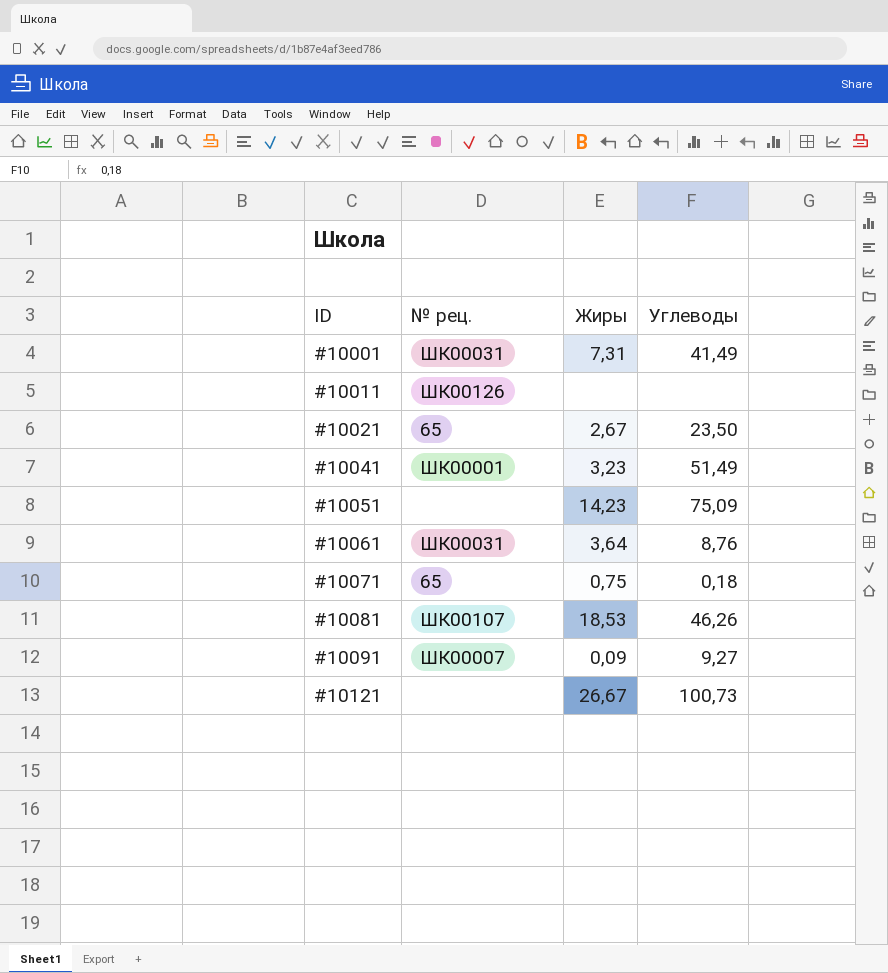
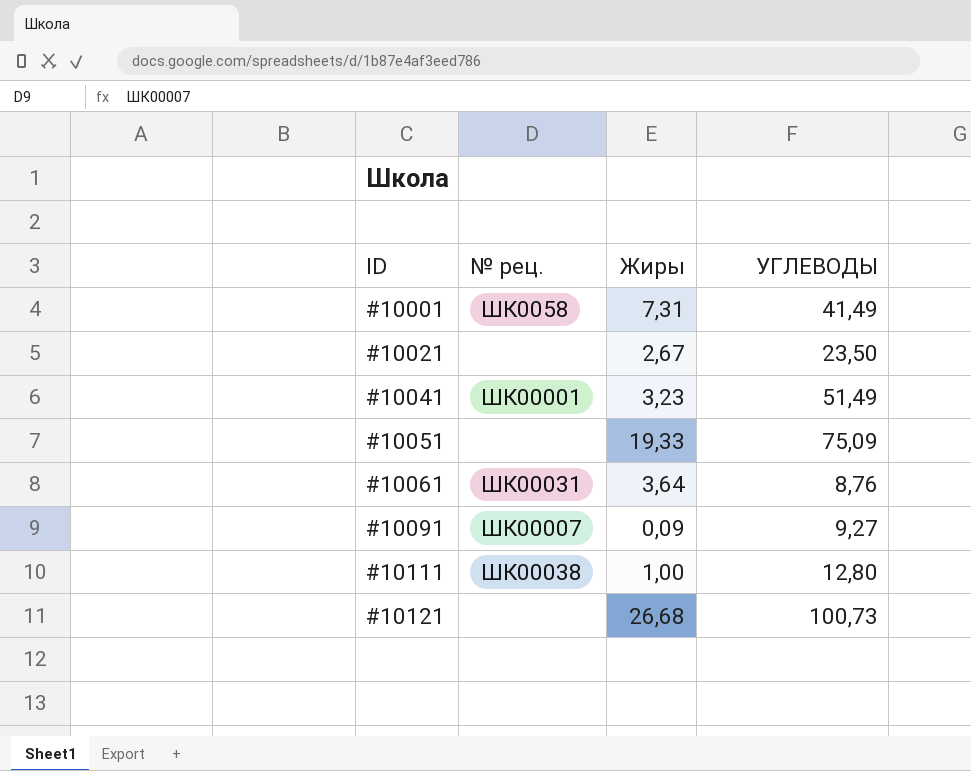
column name: Углеводы -> УГЛЕВОДЫ
row #10011: ШК00126 | none | none -> none
row #10071: 65 | 0,75 | 0,18 -> none
row #10081: ШК00107 | 18,53 | 46,26 -> none
#10001 | № рец.: ШК00031 -> ШК0058
#10021 | № рец.: 65 -> none
#10051 | Жиры: 14,23 -> 19,33
row #10111: none -> ШК00038 | 1,00 | 12,80
#10121 | Жиры: 26,67 -> 26,68

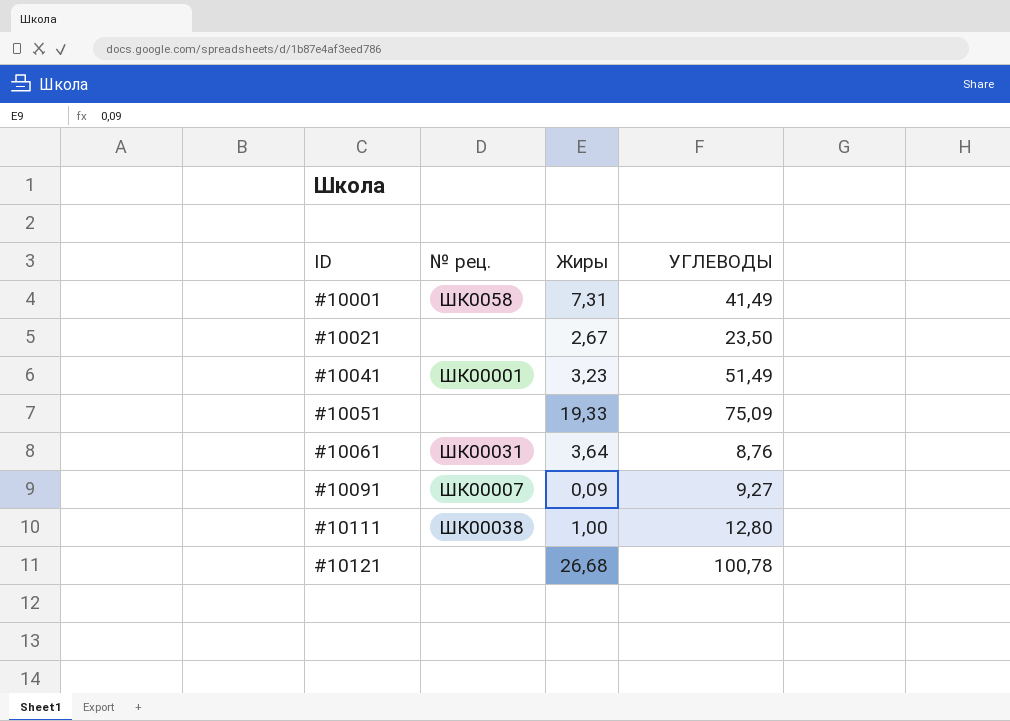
#10121 | УГЛЕВОДЫ: 100,73 -> 100,78

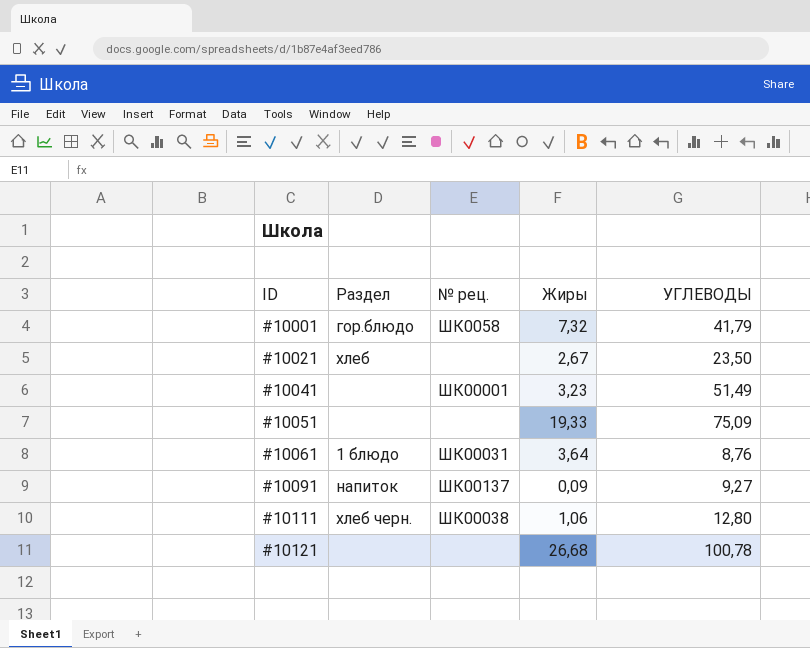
column Раздел | position: none -> 2
#10001 | Жиры: 7,31 -> 7,32
#10001 | УГЛЕВОДЫ: 41,49 -> 41,79
#10091 | № рец.: ШК00007 -> ШК00137
#10111 | Жиры: 1,00 -> 1,06

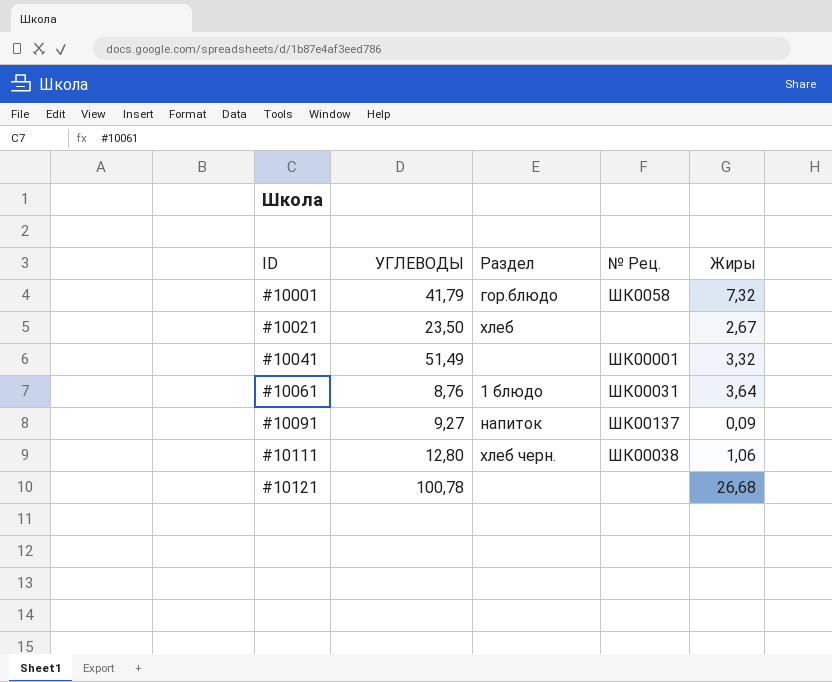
column УГЛЕВОДЫ | position: 5 -> 2
column name: № рец. -> № Рец.
row #10051: none | none | 19,33 | 75,09 -> none
#10041 | Жиры: 3,23 -> 3,32

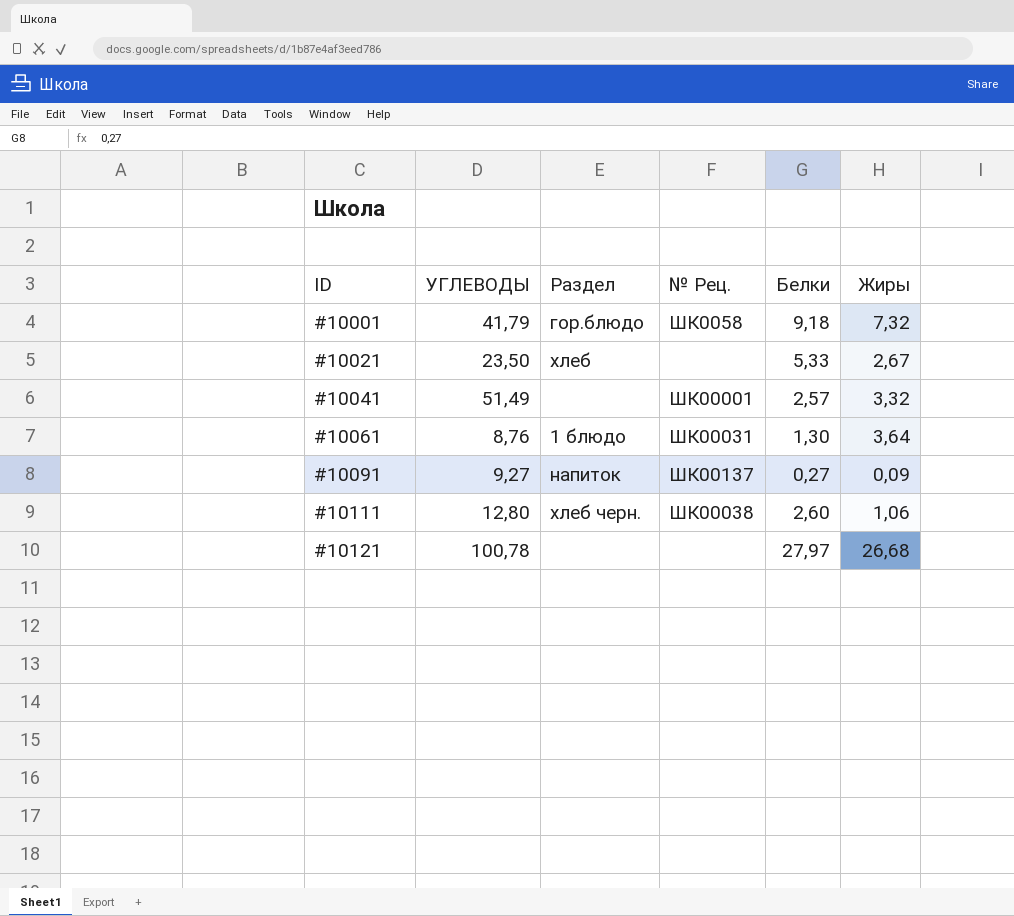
column Белки | position: none -> 5

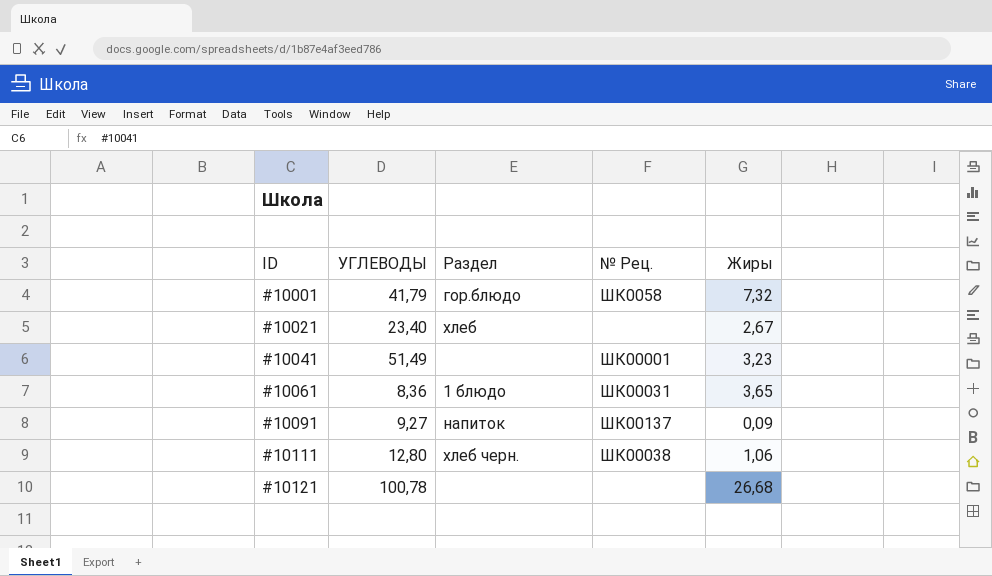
column Белки | position: 5 -> none
#10021 | УГЛЕВОДЫ: 23,50 -> 23,40
#10041 | Жиры: 3,32 -> 3,23
#10061 | УГЛЕВОДЫ: 8,76 -> 8,36
#10061 | Жиры: 3,64 -> 3,65

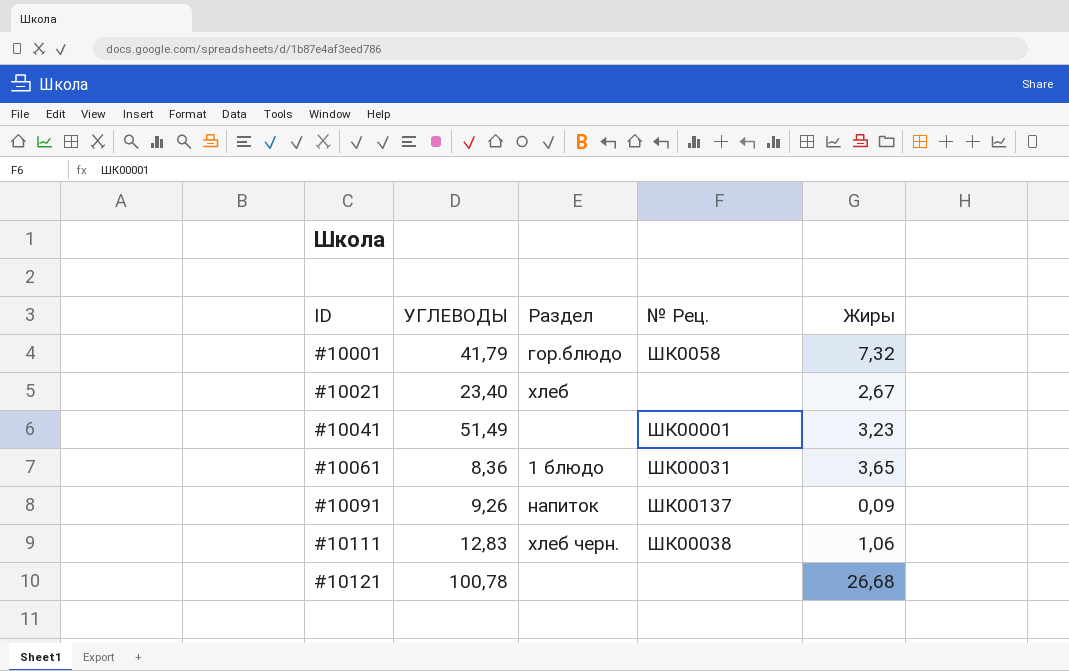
#10091 | УГЛЕВОДЫ: 9,27 -> 9,26
#10111 | УГЛЕВОДЫ: 12,80 -> 12,83

